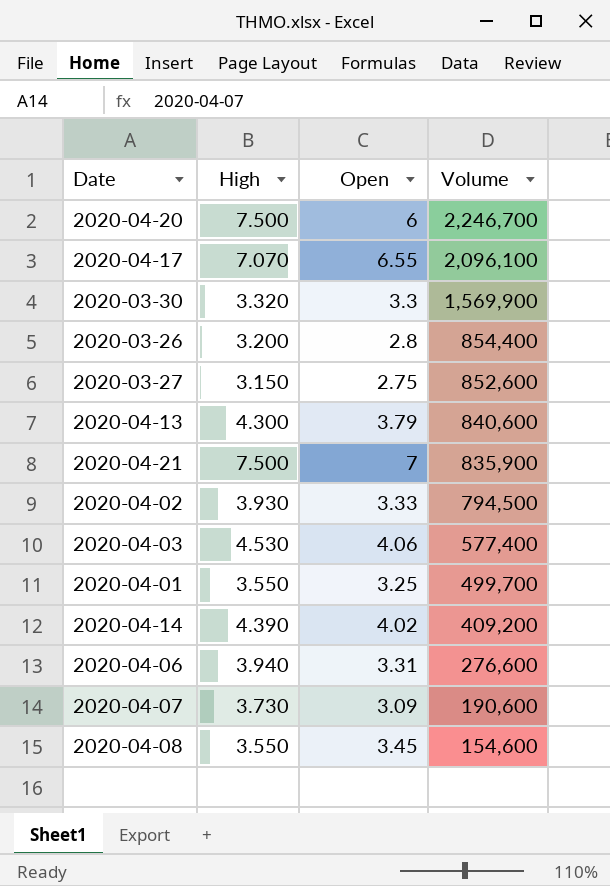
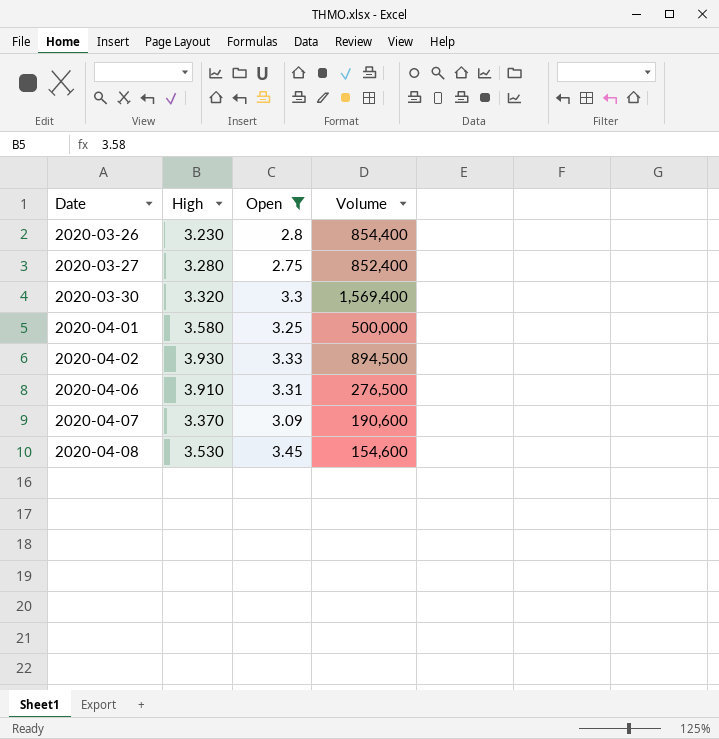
filter: none -> Open <= 3.45
row order: Volume descending -> Date ascending
2020-03-26 | High: 3.200 -> 3.230
2020-03-27 | High: 3.150 -> 3.280
2020-03-27 | Volume: 852,600 -> 852,400
2020-03-30 | Volume: 1,569,900 -> 1,569,400
2020-04-01 | High: 3.550 -> 3.580
2020-04-01 | Volume: 499,700 -> 500,000
2020-04-02 | Volume: 794,500 -> 894,500
2020-04-06 | High: 3.940 -> 3.910
2020-04-06 | Volume: 276,600 -> 276,500
2020-04-07 | High: 3.730 -> 3.370
2020-04-08 | High: 3.550 -> 3.530

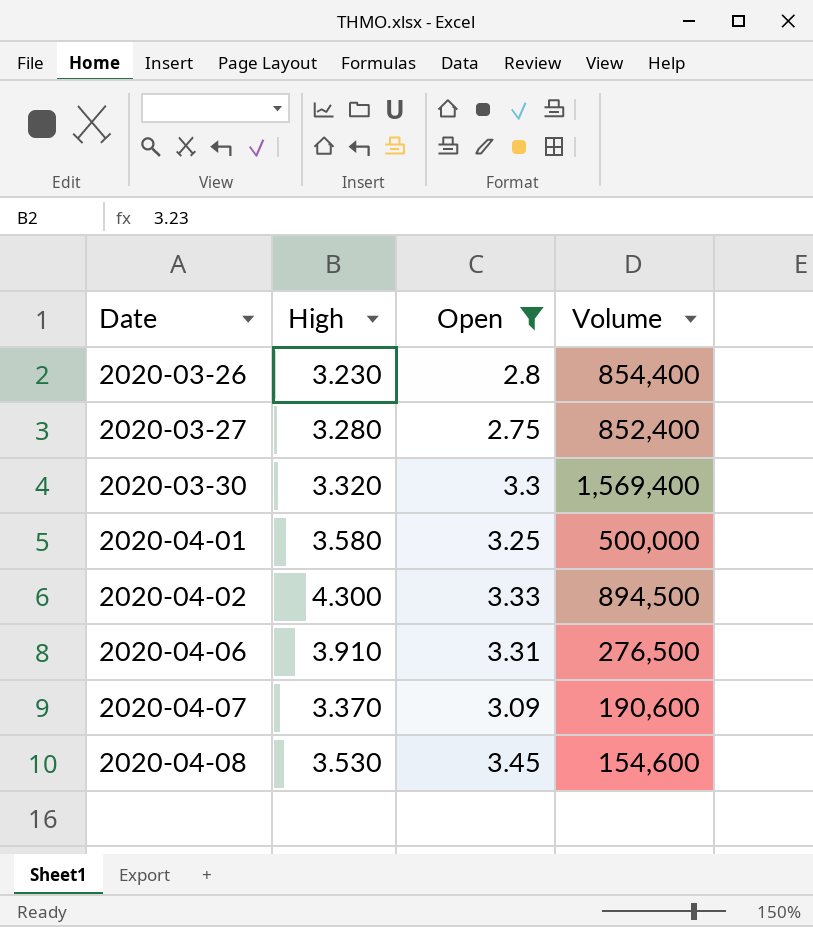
2020-04-02 | High: 3.930 -> 4.300

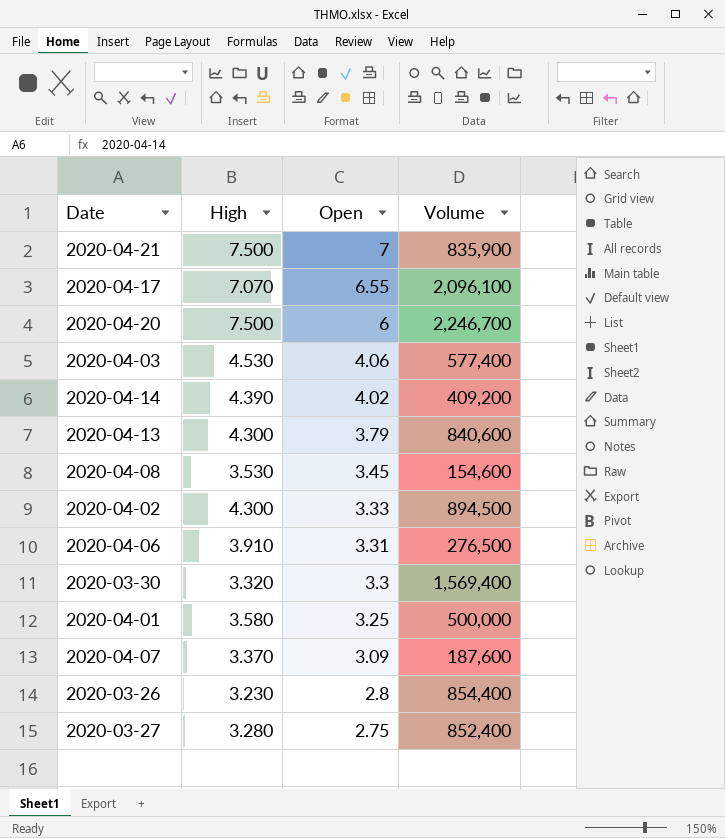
filter: Open <= 3.45 -> none
row order: Date ascending -> Open descending
2020-04-07 | Volume: 190,600 -> 187,600

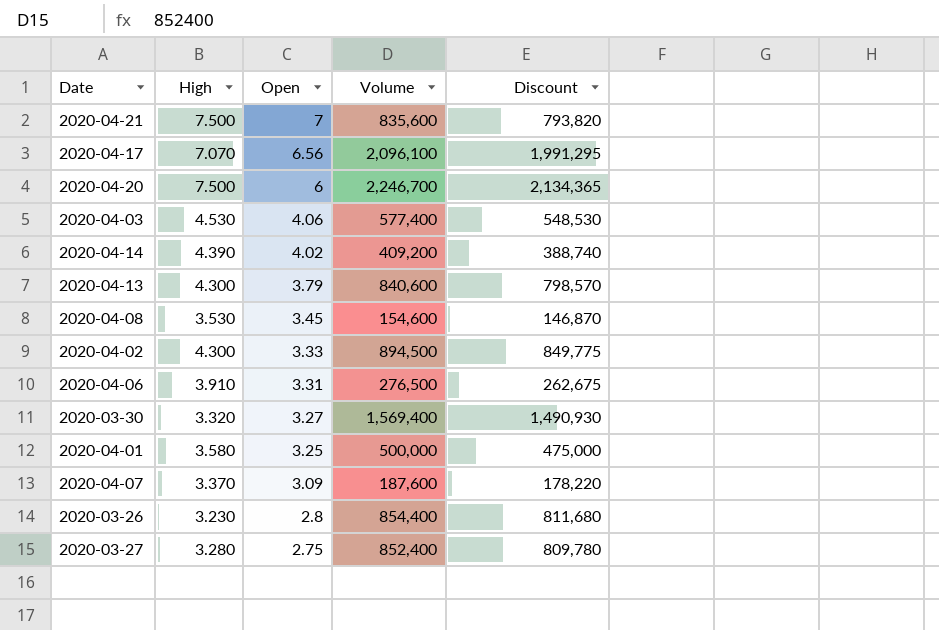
column Discount | formula: none -> [Volume] * 0.95
2020-04-21 | Volume: 835,900 -> 835,600
2020-04-17 | Open: 6.55 -> 6.56
2020-03-30 | Open: 3.3 -> 3.27

